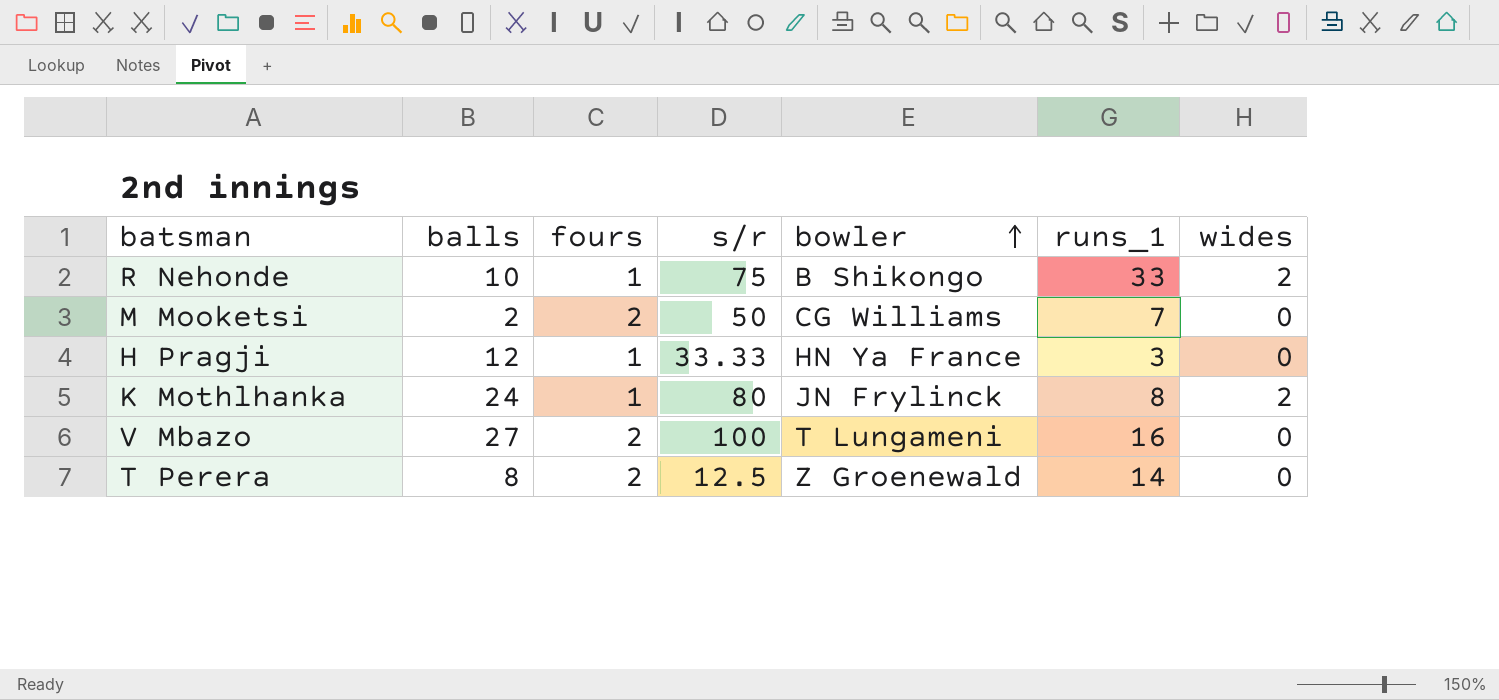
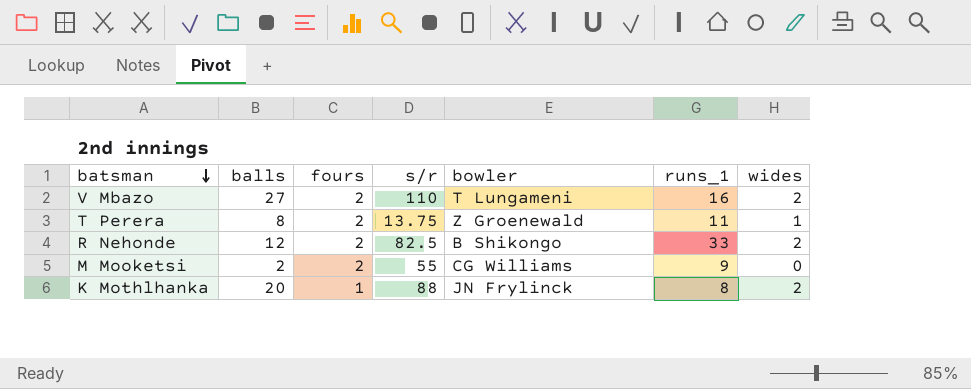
row order: bowler ascending -> batsman descending
row H Pragji: 12 | 1 | 33.33 | HN Ya France | 3 | 0 -> none
V Mbazo | s/r: 100 -> 110
V Mbazo | wides: 0 -> 2
T Perera | s/r: 12.5 -> 13.75
T Perera | runs_1: 14 -> 11
T Perera | wides: 0 -> 1
R Nehonde | balls: 10 -> 12
R Nehonde | fours: 1 -> 2
R Nehonde | s/r: 75 -> 82.5
M Mooketsi | s/r: 50 -> 55
M Mooketsi | runs_1: 7 -> 9
K Mothlhanka | balls: 24 -> 20
K Mothlhanka | s/r: 80 -> 88

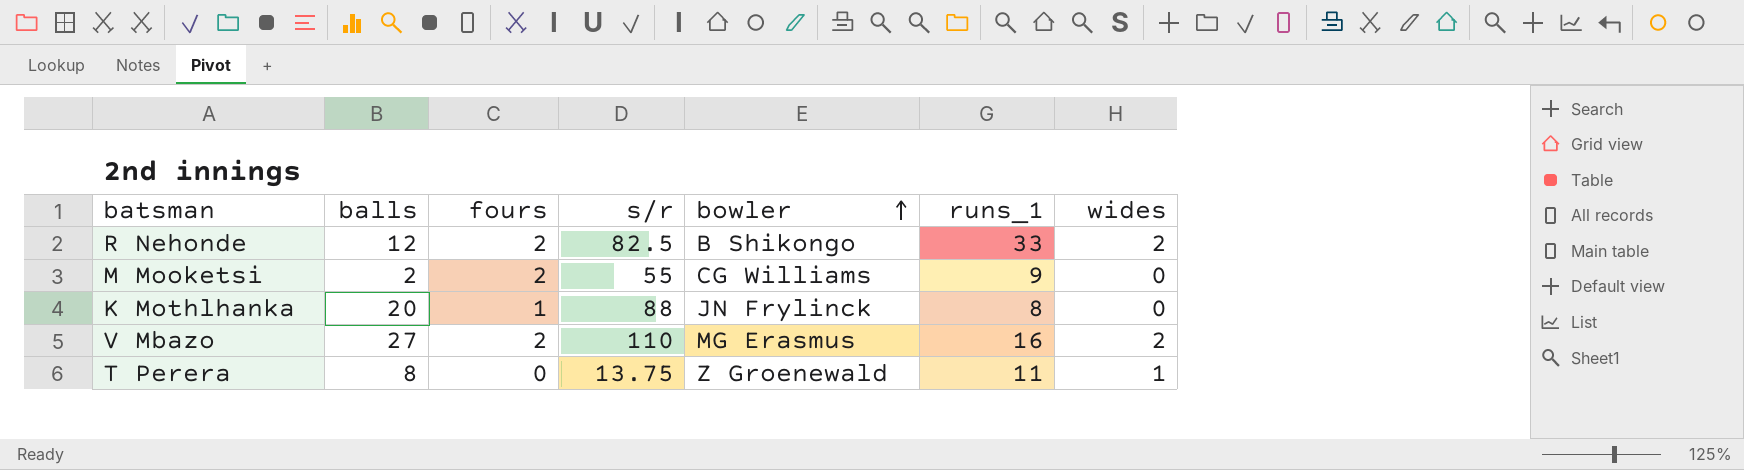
row order: batsman descending -> bowler ascending
K Mothlhanka | wides: 2 -> 0
V Mbazo | bowler: T Lungameni -> MG Erasmus
T Perera | fours: 2 -> 0

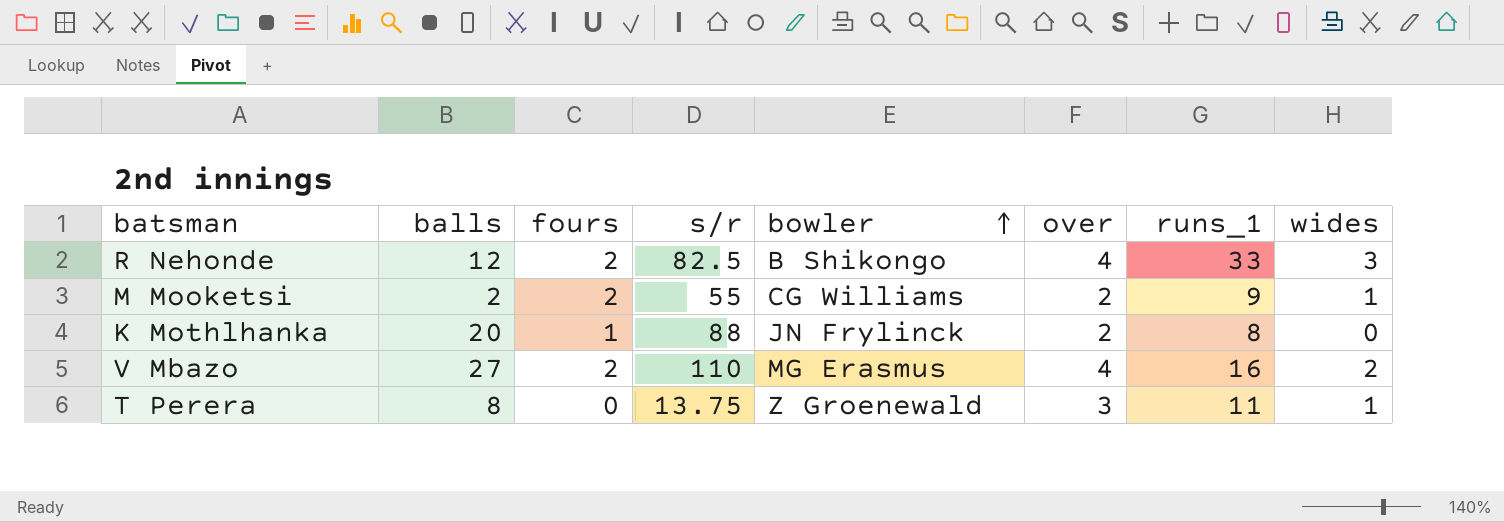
column over | position: none -> 6
R Nehonde | wides: 2 -> 3
M Mooketsi | wides: 0 -> 1

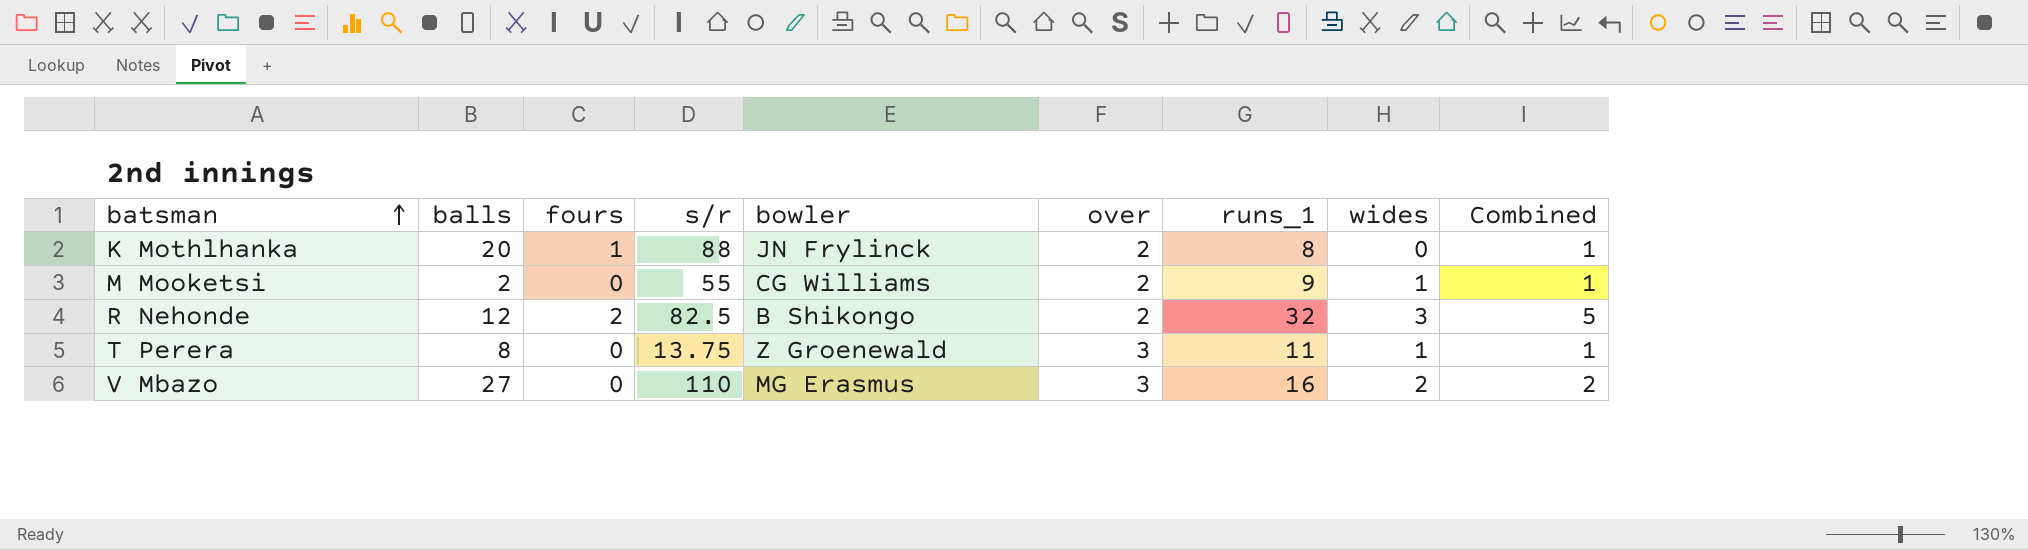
row order: bowler ascending -> batsman ascending
column Combined | formula: none -> [fours] + [wides]
M Mooketsi | fours: 2 -> 0
R Nehonde | over: 4 -> 2
R Nehonde | runs_1: 33 -> 32
V Mbazo | fours: 2 -> 0
V Mbazo | over: 4 -> 3

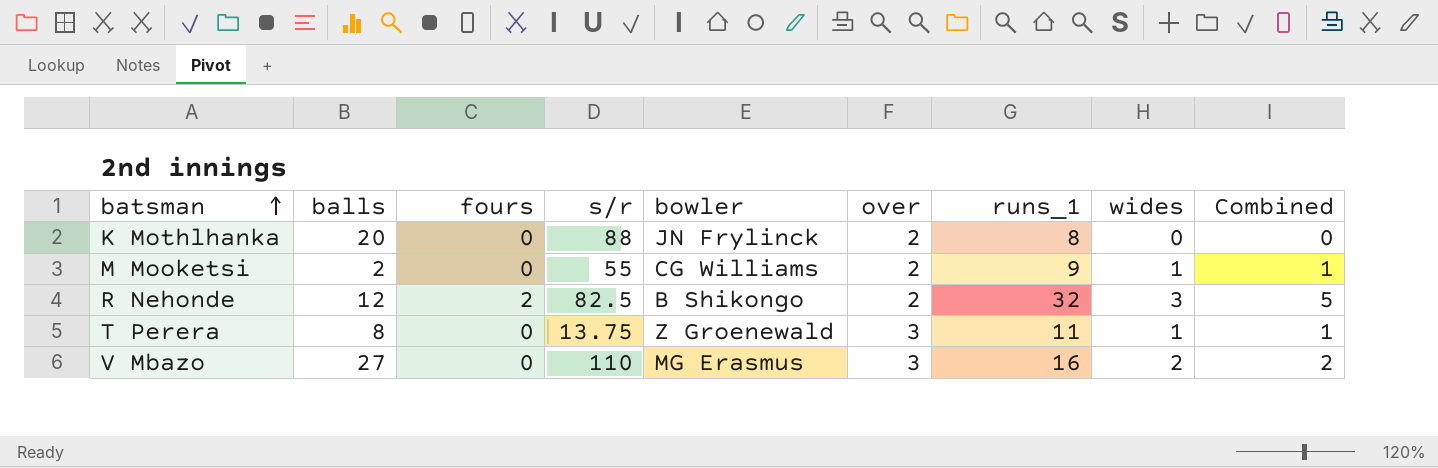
K Mothlhanka | fours: 1 -> 0
K Mothlhanka | Combined: 1 -> 0

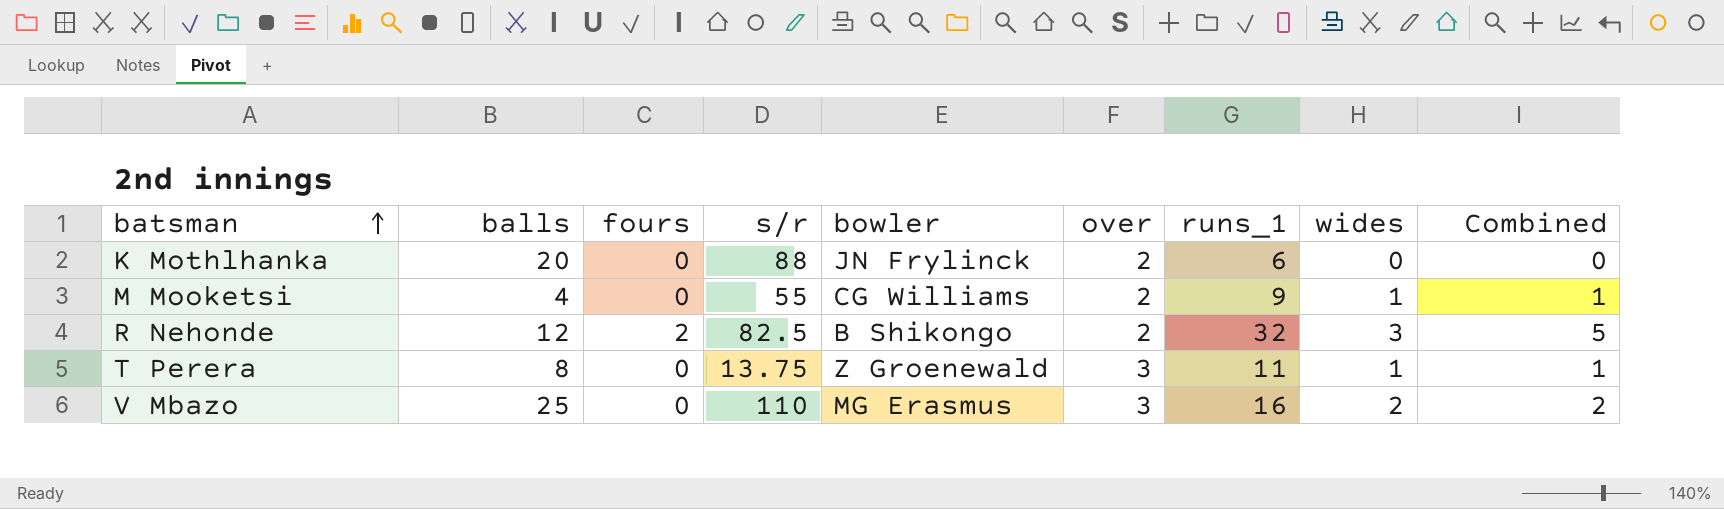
K Mothlhanka | runs_1: 8 -> 6
M Mooketsi | balls: 2 -> 4
V Mbazo | balls: 27 -> 25

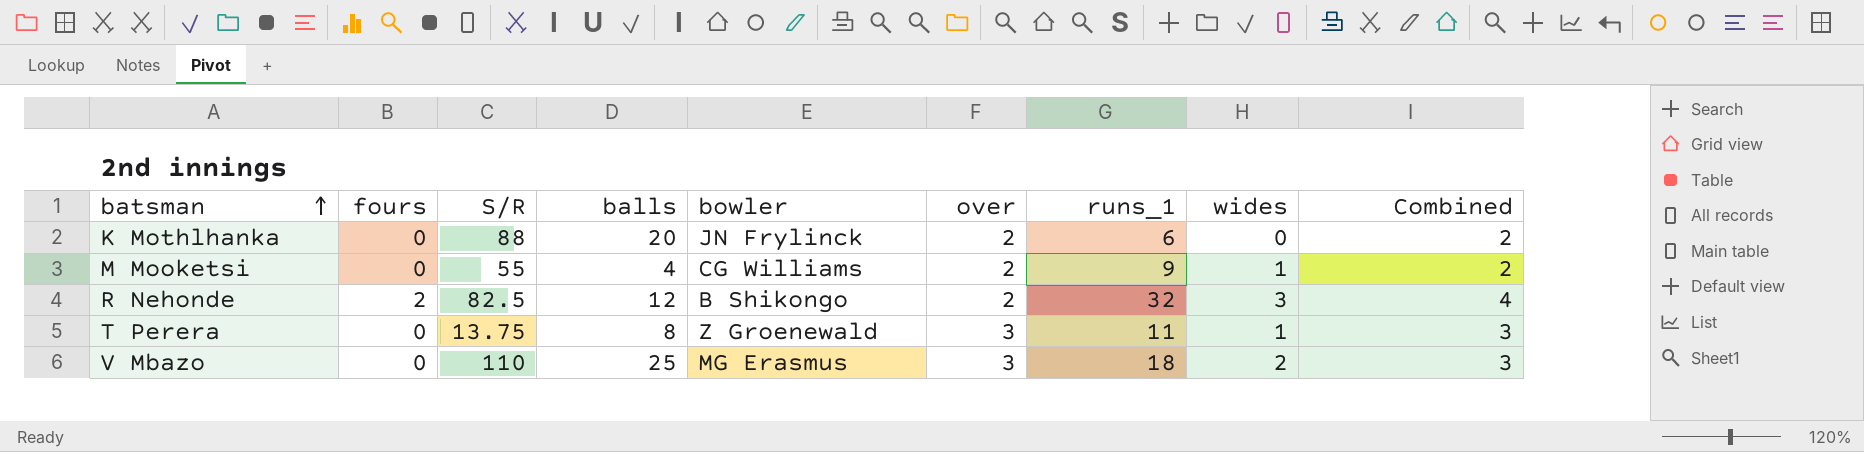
column name: s/r -> S/R
column balls | position: 2 -> 4
column Combined | formula: [fours] + [wides] -> [fours] + [over]
V Mbazo | runs_1: 16 -> 18

